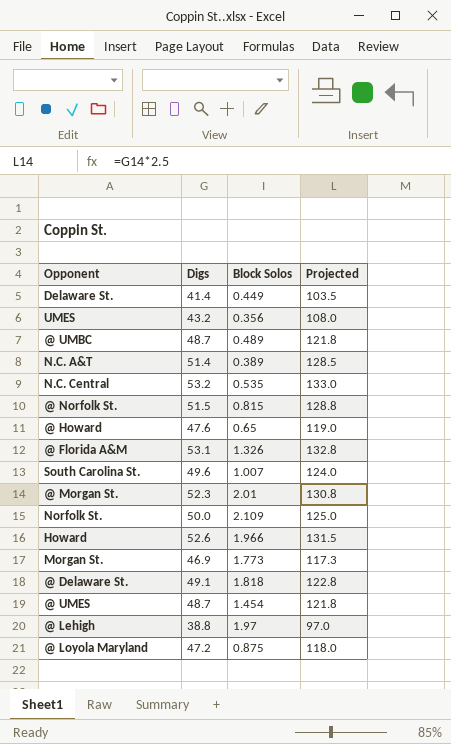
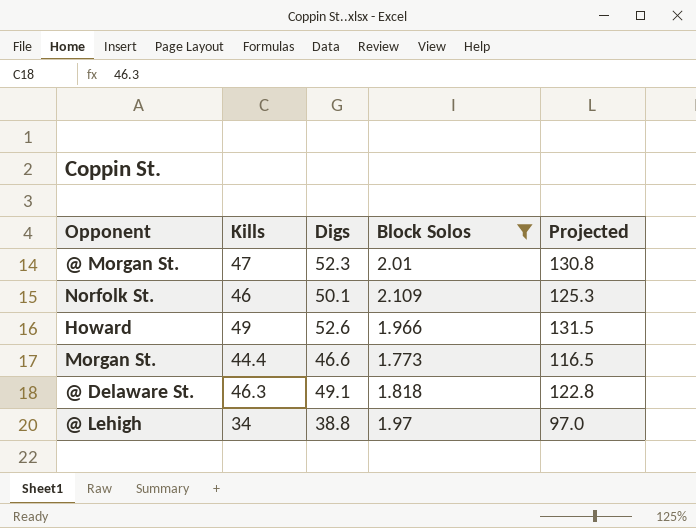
filter: none -> Block Solos >= 1.773
column Kills | position: none -> 2
Norfolk St. | Digs: 50.0 -> 50.1
Norfolk St. | Projected: 125.0 -> 125.3
Morgan St. | Digs: 46.9 -> 46.6
Morgan St. | Projected: 117.3 -> 116.5

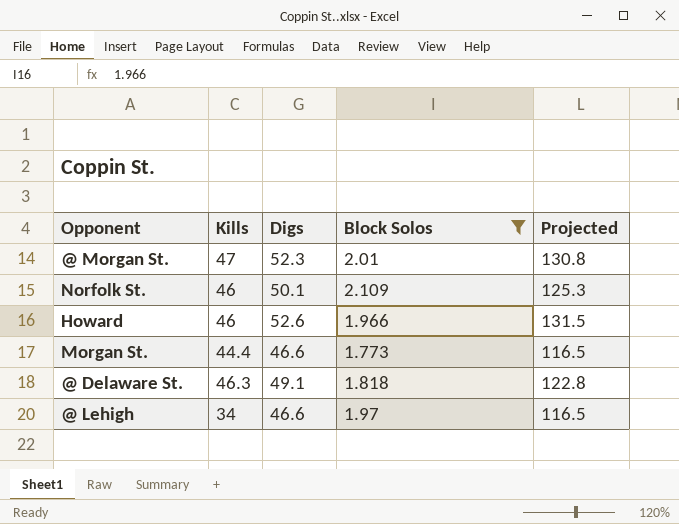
Howard | Kills: 49 -> 46
@ Lehigh | Digs: 38.8 -> 46.6
@ Lehigh | Projected: 97.0 -> 116.5

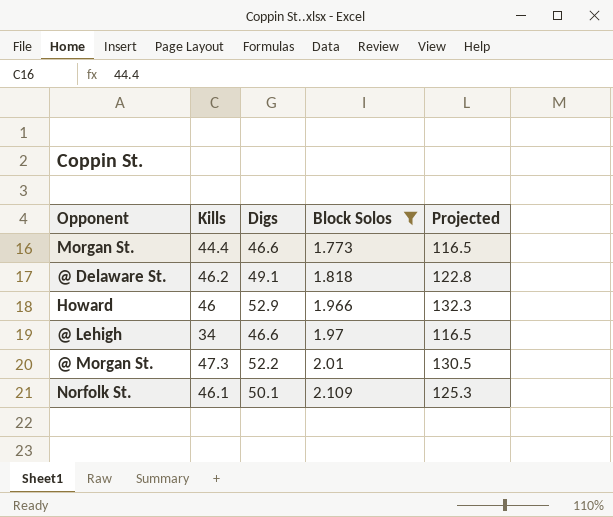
row order: none -> Block Solos ascending
@ Delaware St. | Kills: 46.3 -> 46.2
Howard | Digs: 52.6 -> 52.9
Howard | Projected: 131.5 -> 132.3
@ Morgan St. | Kills: 47 -> 47.3
@ Morgan St. | Digs: 52.3 -> 52.2
@ Morgan St. | Projected: 130.8 -> 130.5
Norfolk St. | Kills: 46 -> 46.1

